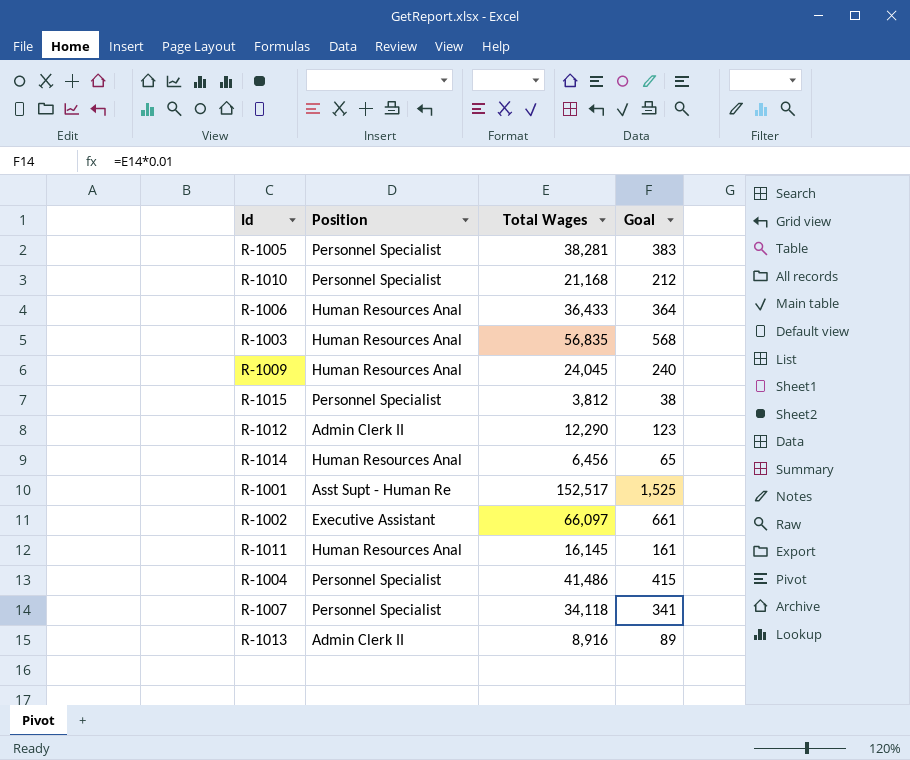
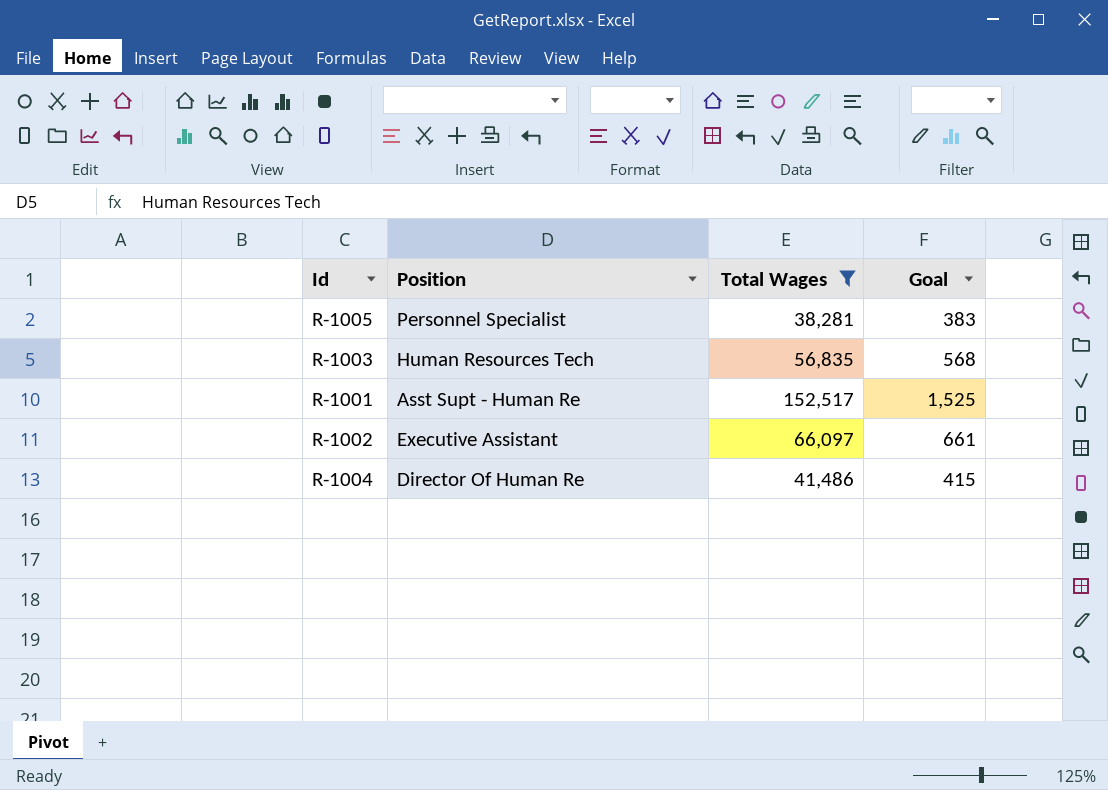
filter: none -> Total Wages >= 38,281
R-1003 | Position: Human Resources Anal -> Human Resources Tech
R-1004 | Position: Personnel Specialist -> Director Of Human Re

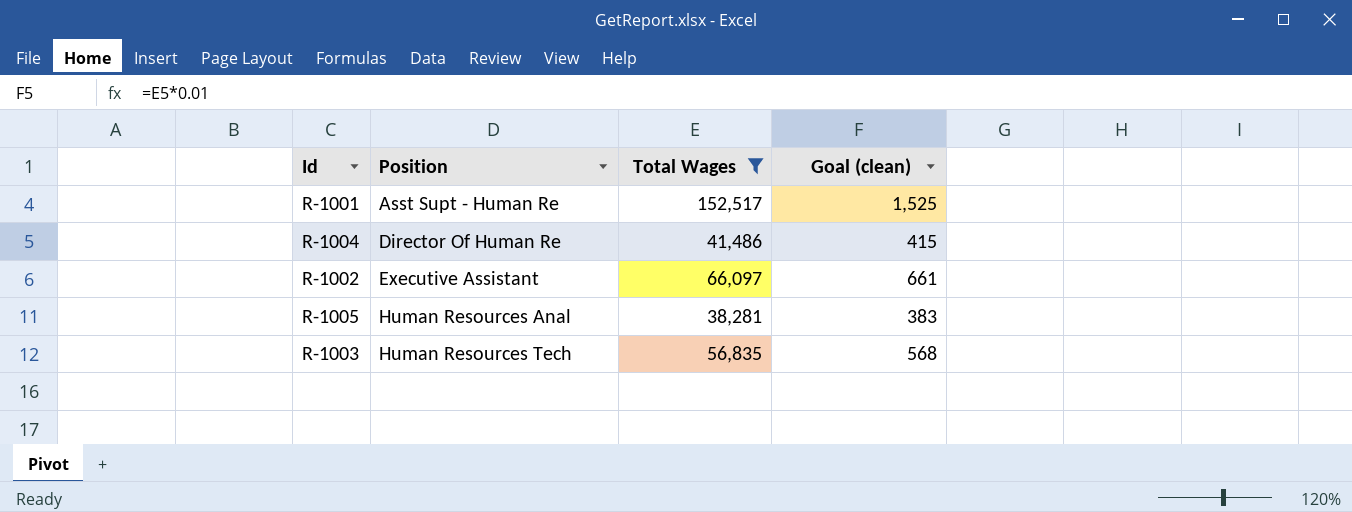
row order: none -> Position ascending
column name: Goal -> Goal (clean)
R-1005 | Position: Personnel Specialist -> Human Resources Anal

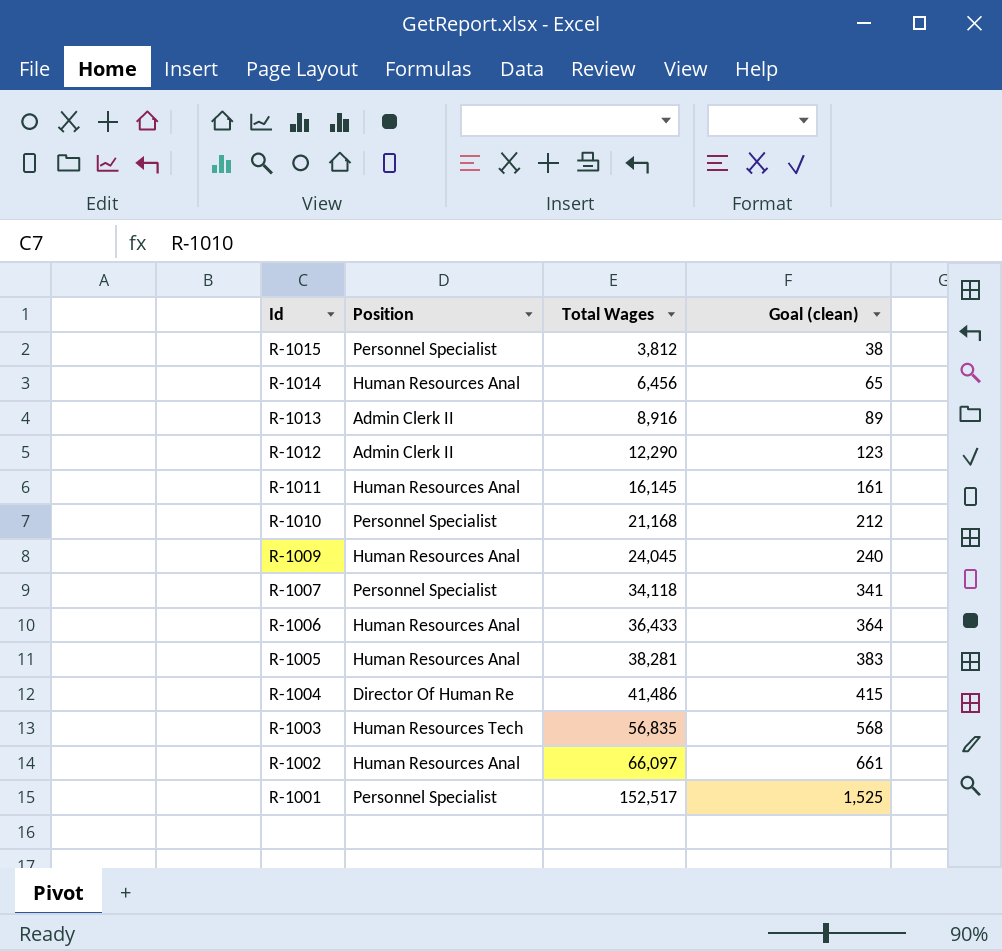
filter: Total Wages >= 38,281 -> none
row order: Position ascending -> Id descending
R-1002 | Position: Executive Assistant -> Human Resources Anal
R-1001 | Position: Asst Supt - Human Re -> Personnel Specialist

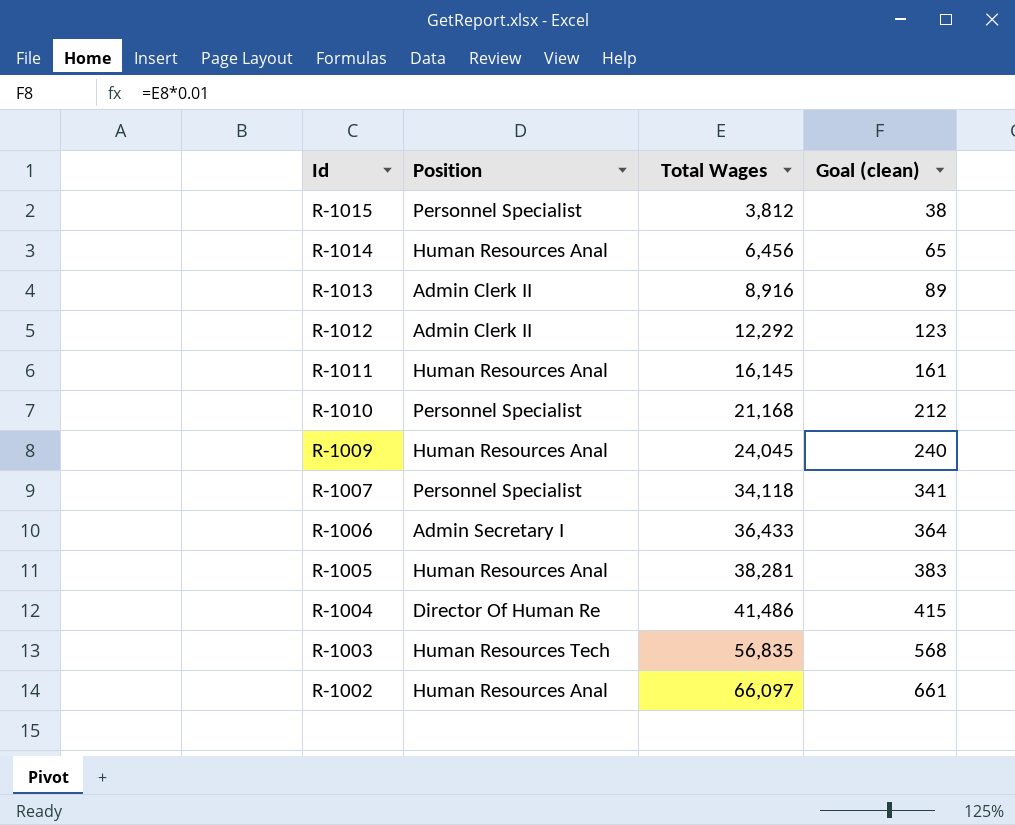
row R-1001: Personnel Specialist | 152,517 | 1,525 -> none
R-1012 | Total Wages: 12,290 -> 12,292
R-1006 | Position: Human Resources Anal -> Admin Secretary I

